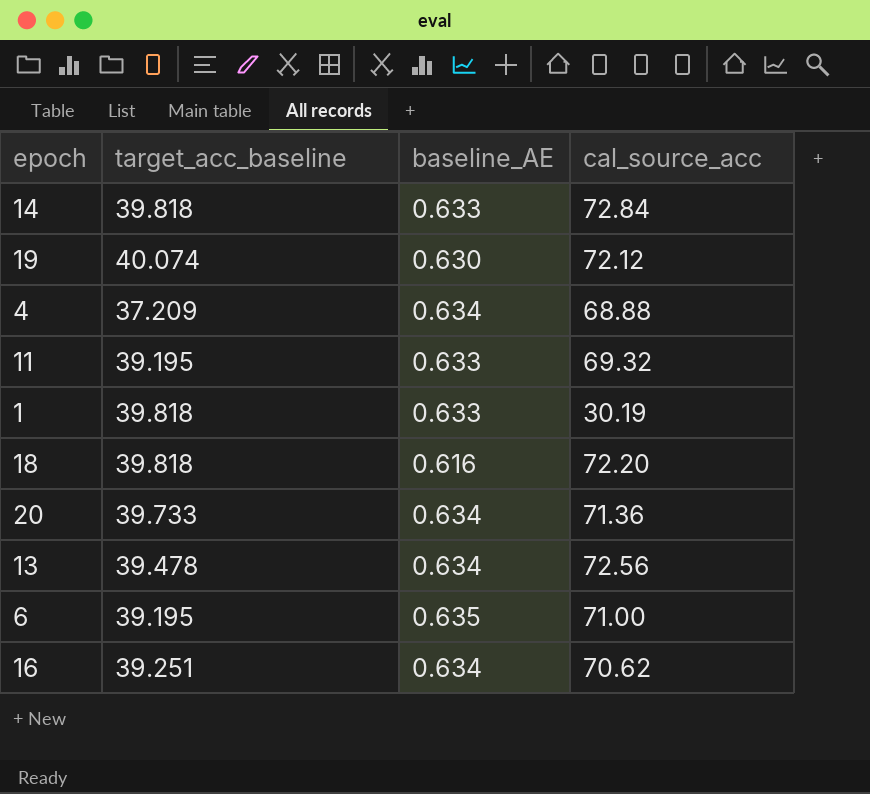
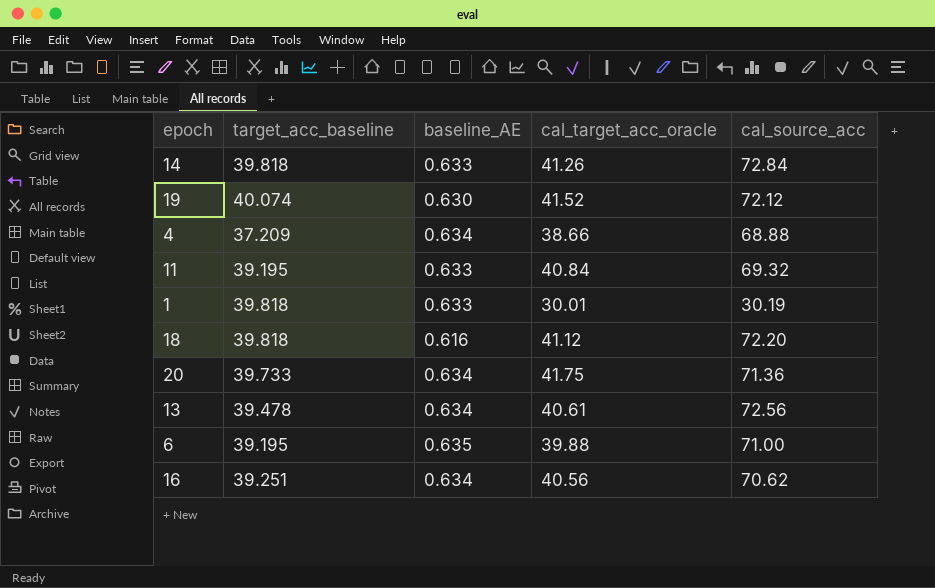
column cal_target_acc_oracle | position: none -> 4

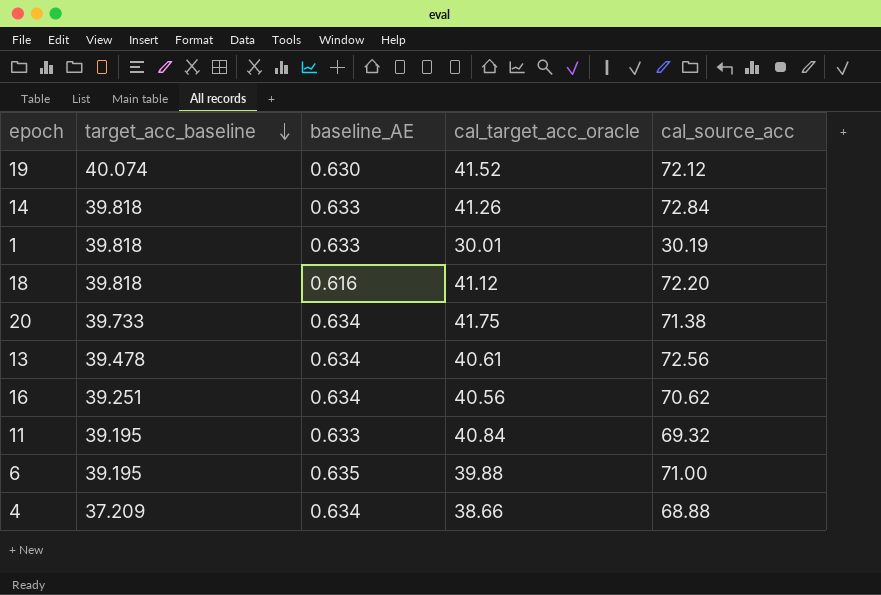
row order: none -> target_acc_baseline descending
20 | cal_source_acc: 71.36 -> 71.38

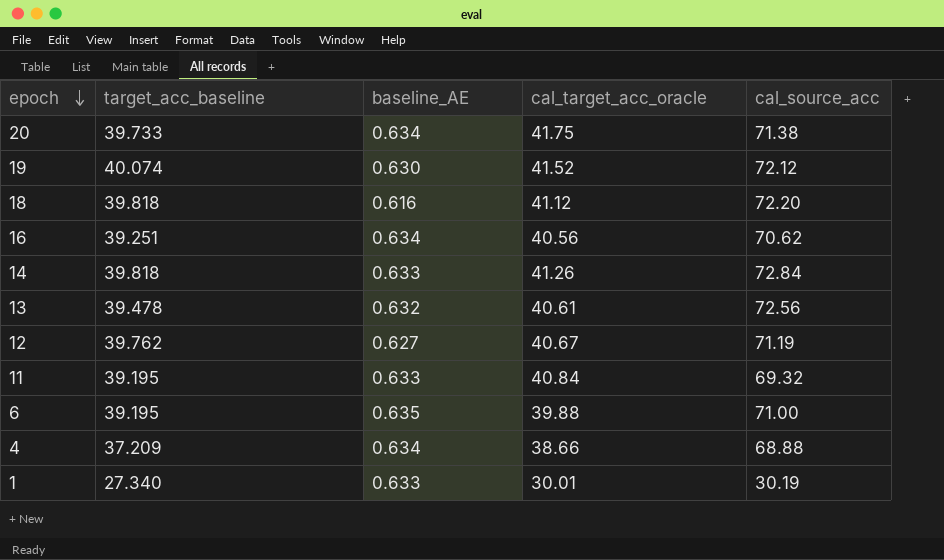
row order: target_acc_baseline descending -> epoch descending
13 | baseline_AE: 0.634 -> 0.632
row 12: none -> 39.762 | 0.627 | 40.67 | 71.19
1 | target_acc_baseline: 39.818 -> 27.340

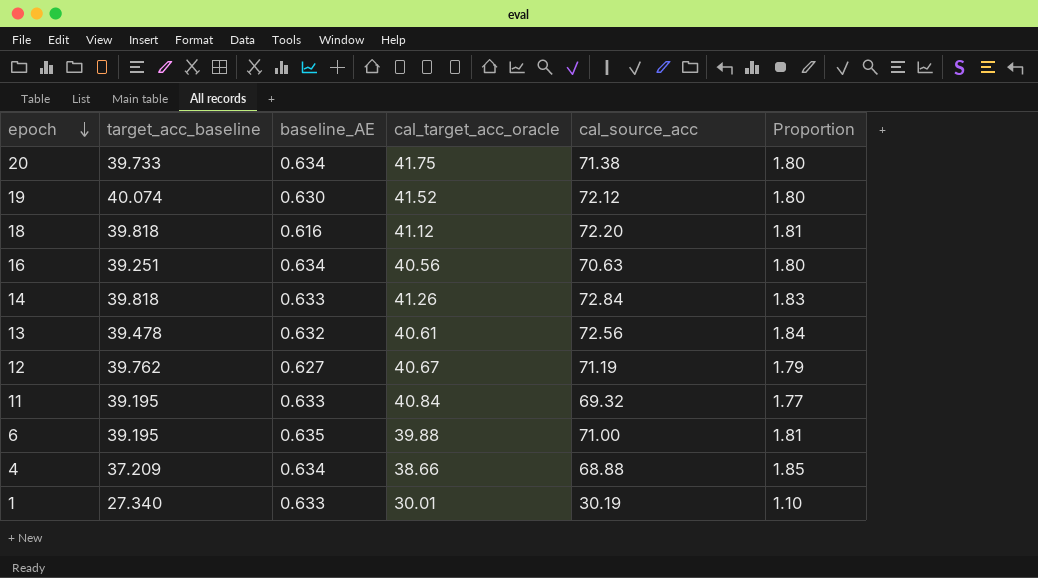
column Proportion | formula: none -> [cal_source_acc] / [target_acc_baseline]
16 | cal_source_acc: 70.62 -> 70.63

